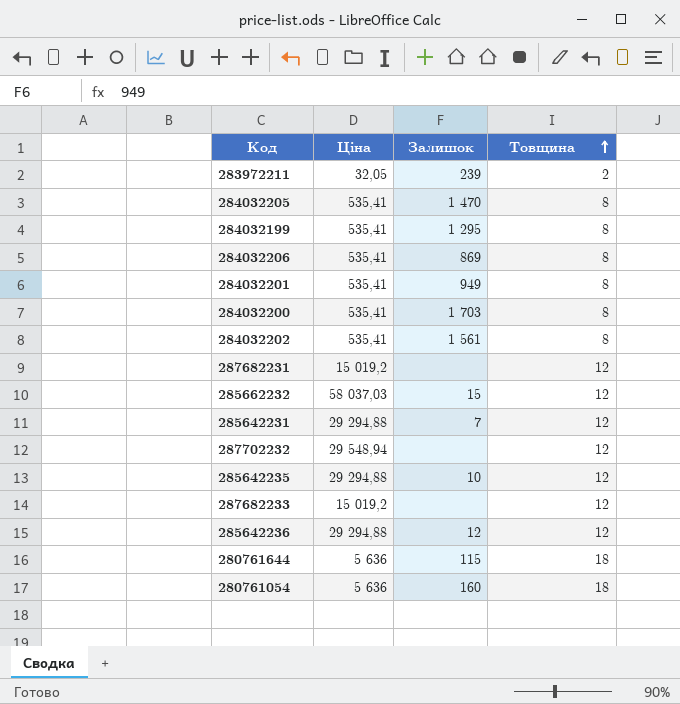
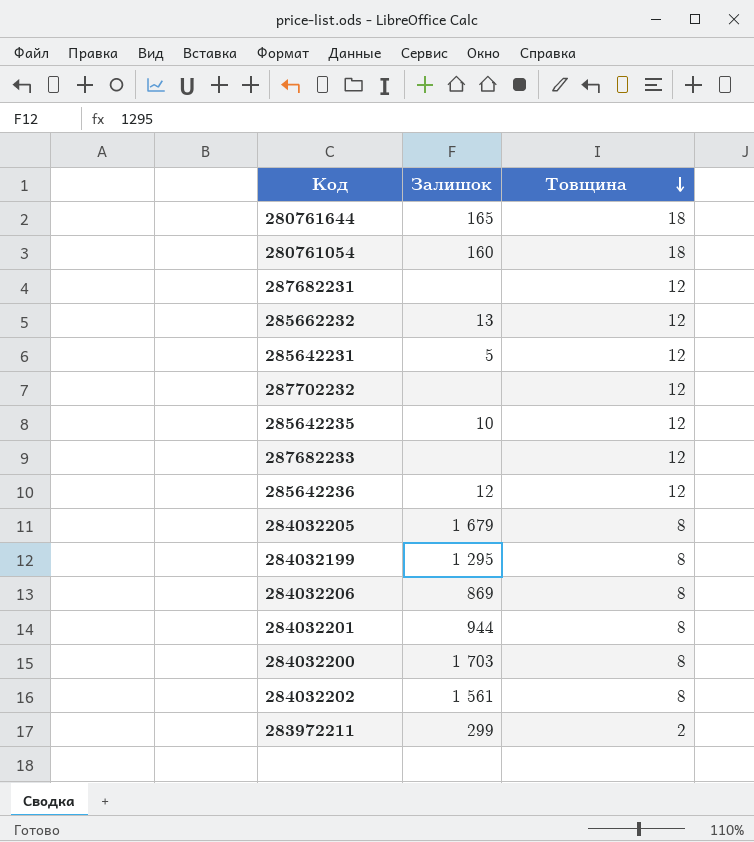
row order: Товщина ascending -> Товщина descending
column Ціна | position: 2 -> none
280761644 | Залишок: 115 -> 165
285662232 | Залишок: 15 -> 13
285642231 | Залишок: 7 -> 5
284032205 | Залишок: 1 470 -> 1 679
284032201 | Залишок: 949 -> 944
283972211 | Залишок: 239 -> 299

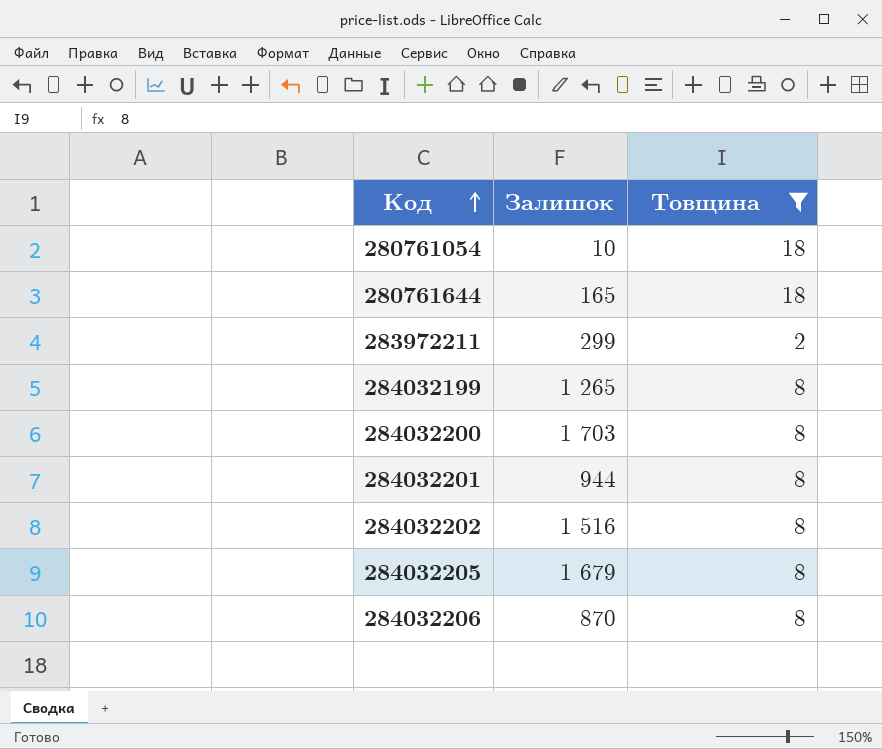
filter: none -> Товщина != 12
row order: Товщина descending -> Код ascending
280761054 | Залишок: 160 -> 10
284032199 | Залишок: 1 295 -> 1 265
284032202 | Залишок: 1 561 -> 1 516
284032206 | Залишок: 869 -> 870

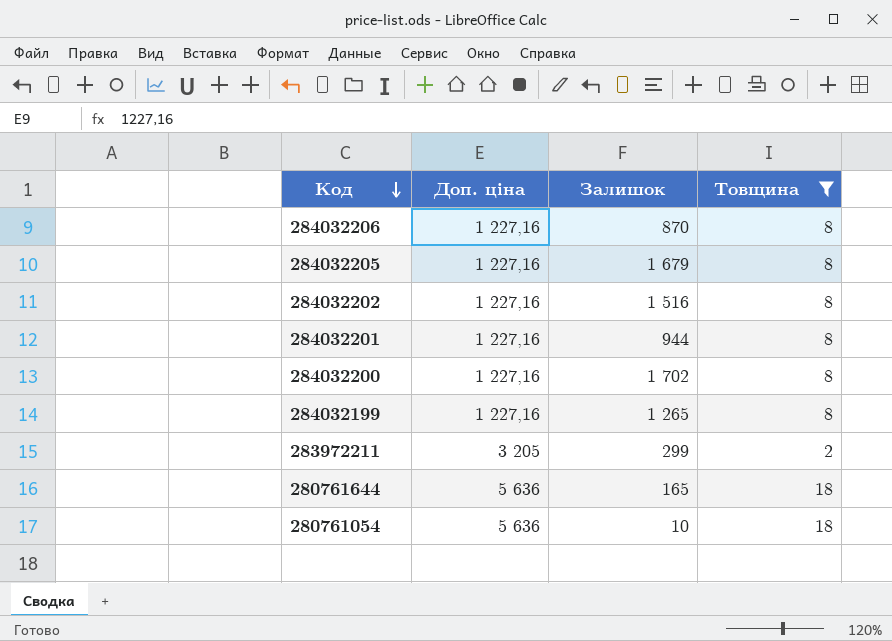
row order: Код ascending -> Код descending
column Доп. ціна | position: none -> 2
284032200 | Залишок: 1 703 -> 1 702

